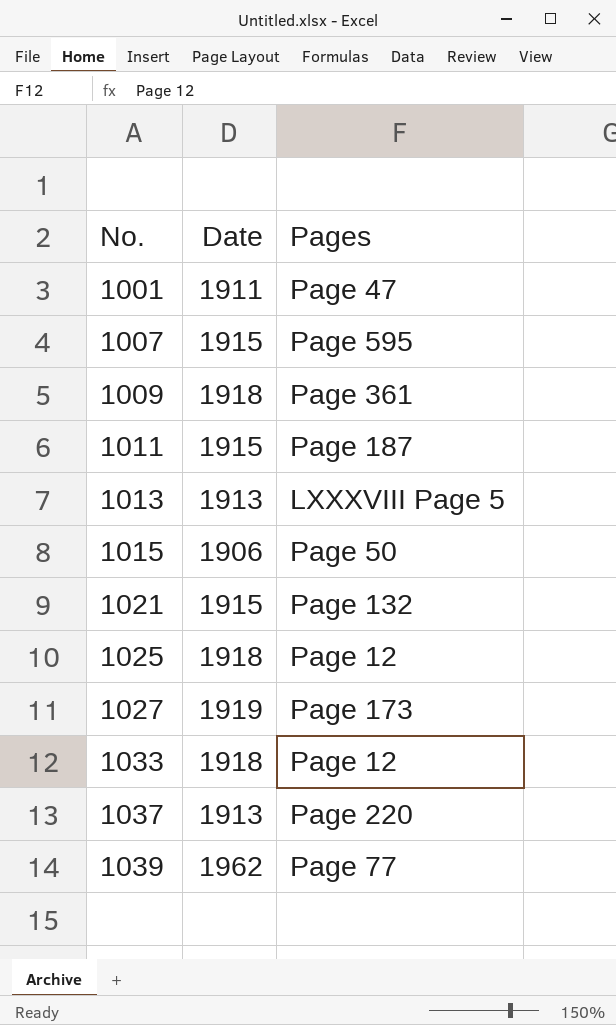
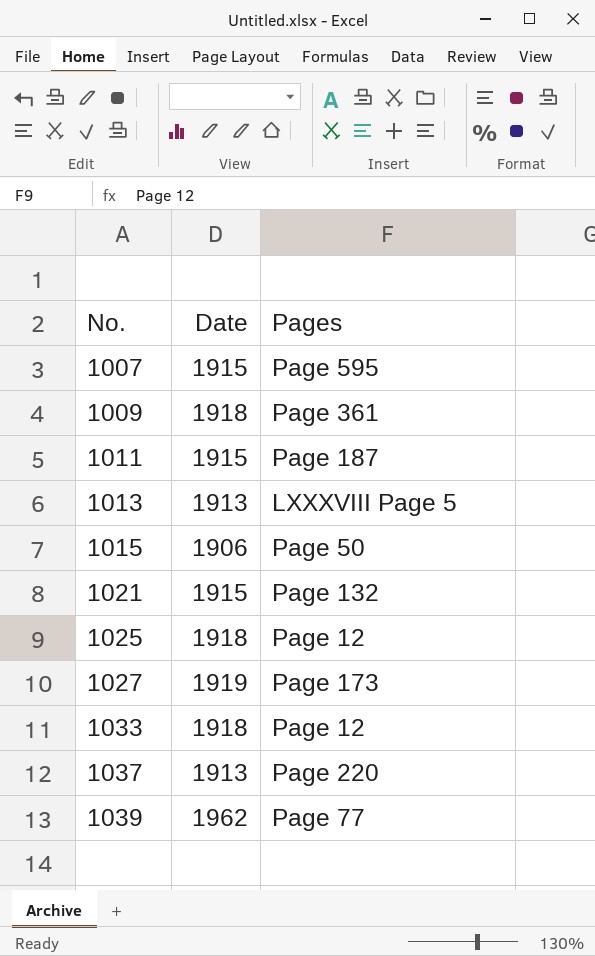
row 1001: 1911 | Page 47 -> none

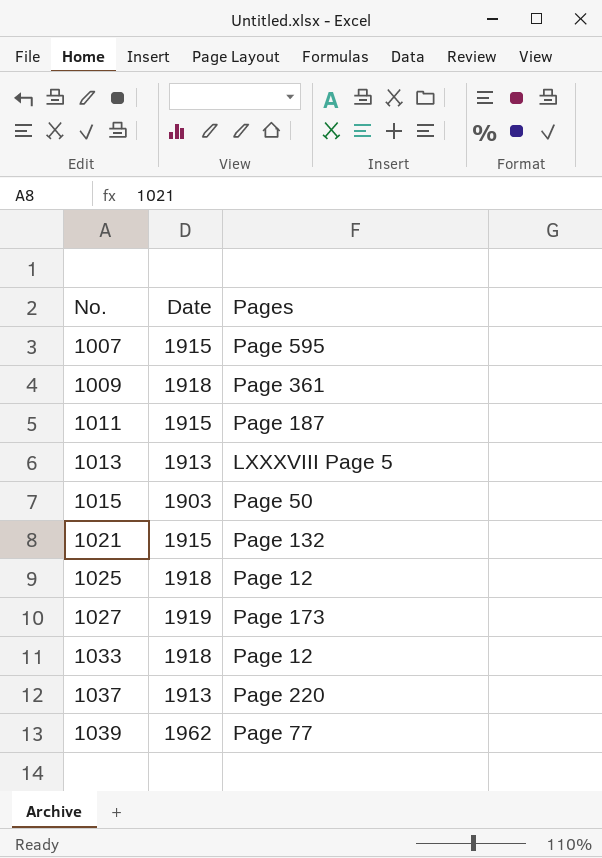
1015 | Date: 1906 -> 1903

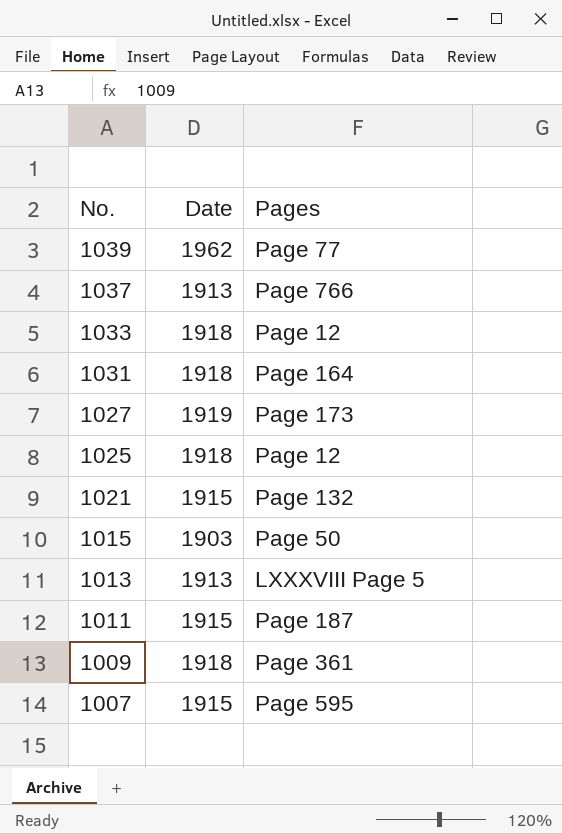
row order: No. ascending -> No. descending
1037 | Pages: Page 220 -> Page 766
row 1031: none -> 1918 | Page 164

